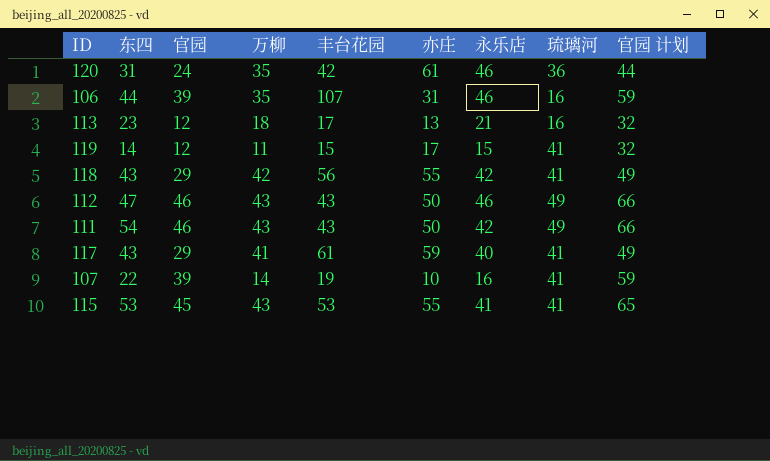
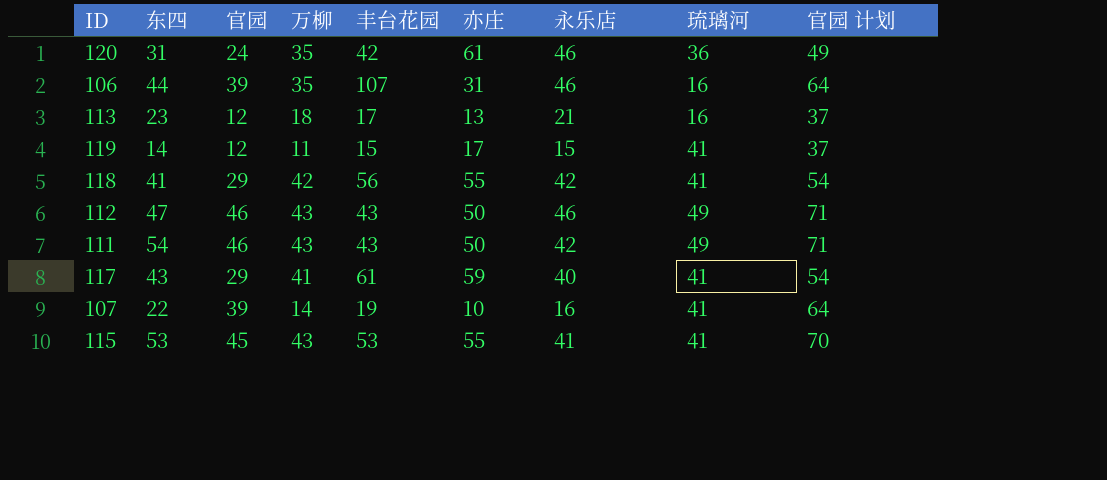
column 官园 计划 | formula: [官园] + 20 -> [官园] + 25
118 | 东四: 43 -> 41

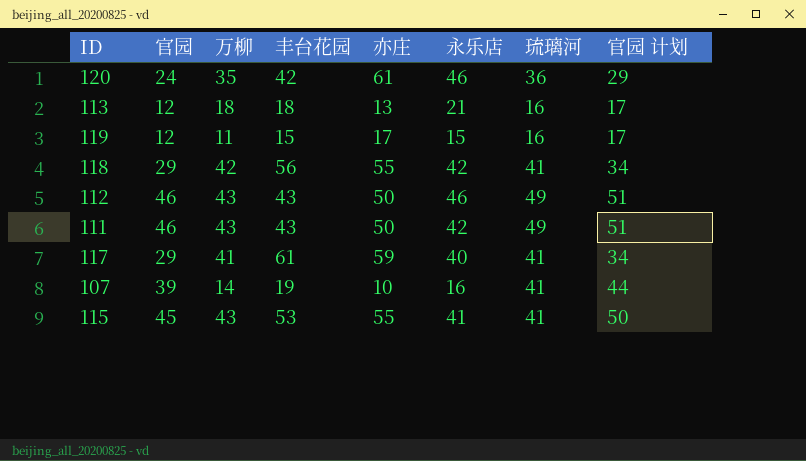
column 东四 | position: 2 -> none
column 官园 计划 | formula: [官园] + 25 -> [官园] + 5
row 106: 44 | 39 | 35 | 107 | 31 | 46 | 16 | 64 -> none
113 | 丰台花园: 17 -> 18
119 | 琉璃河: 41 -> 16

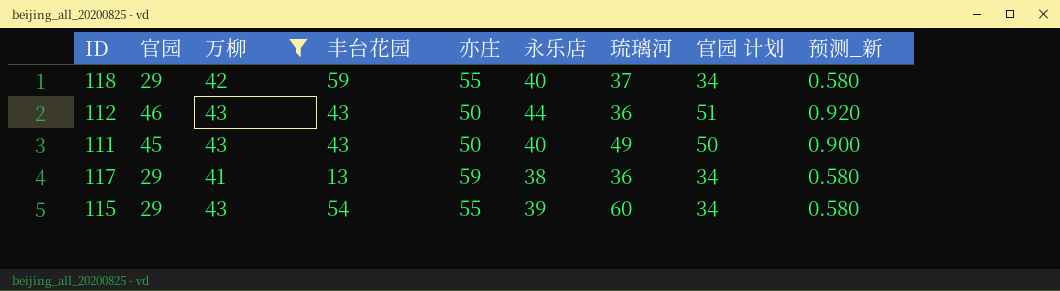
filter: none -> 万柳 >= 41
column 预测_新 | formula: none -> [官园] * 0.02
118 | 丰台花园: 56 -> 59
118 | 永乐店: 42 -> 40
118 | 琉璃河: 41 -> 37
112 | 永乐店: 46 -> 44
112 | 琉璃河: 49 -> 36
111 | 官园: 46 -> 45
111 | 永乐店: 42 -> 40
111 | 官园 计划: 51 -> 50
117 | 丰台花园: 61 -> 13
117 | 永乐店: 40 -> 38
117 | 琉璃河: 41 -> 36
115 | 官园: 45 -> 29
115 | 丰台花园: 53 -> 54
115 | 永乐店: 41 -> 39
115 | 琉璃河: 41 -> 60
115 | 官园 计划: 50 -> 34

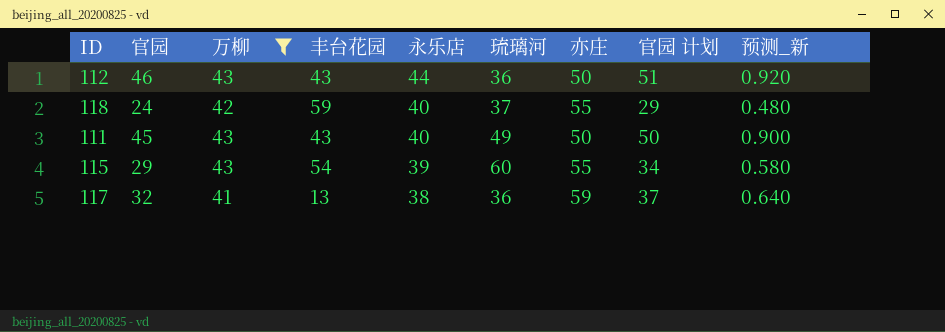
row order: none -> 永乐店 descending
column 亦庄 | position: 5 -> 7
118 | 官园: 29 -> 24
118 | 官园 计划: 34 -> 29
118 | 预测_新: 0.580 -> 0.480
117 | 官园: 29 -> 32
117 | 官园 计划: 34 -> 37
117 | 预测_新: 0.580 -> 0.640

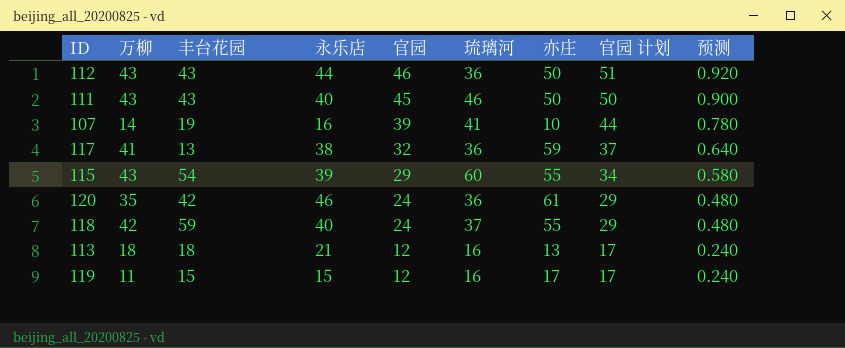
filter: 万柳 >= 41 -> none
row order: 永乐店 descending -> 官园 descending
column 官园 | position: 2 -> 5
column name: 预测_新 -> 预测
111 | 琉璃河: 49 -> 46

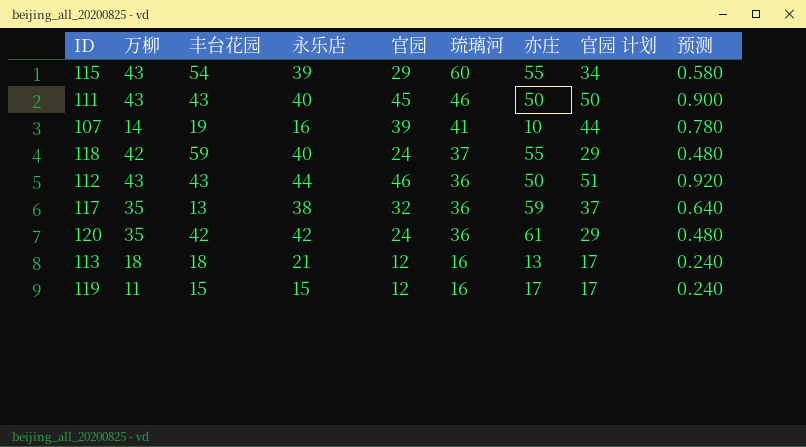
row order: 官园 descending -> 琉璃河 descending
117 | 万柳: 41 -> 35
120 | 永乐店: 46 -> 42

